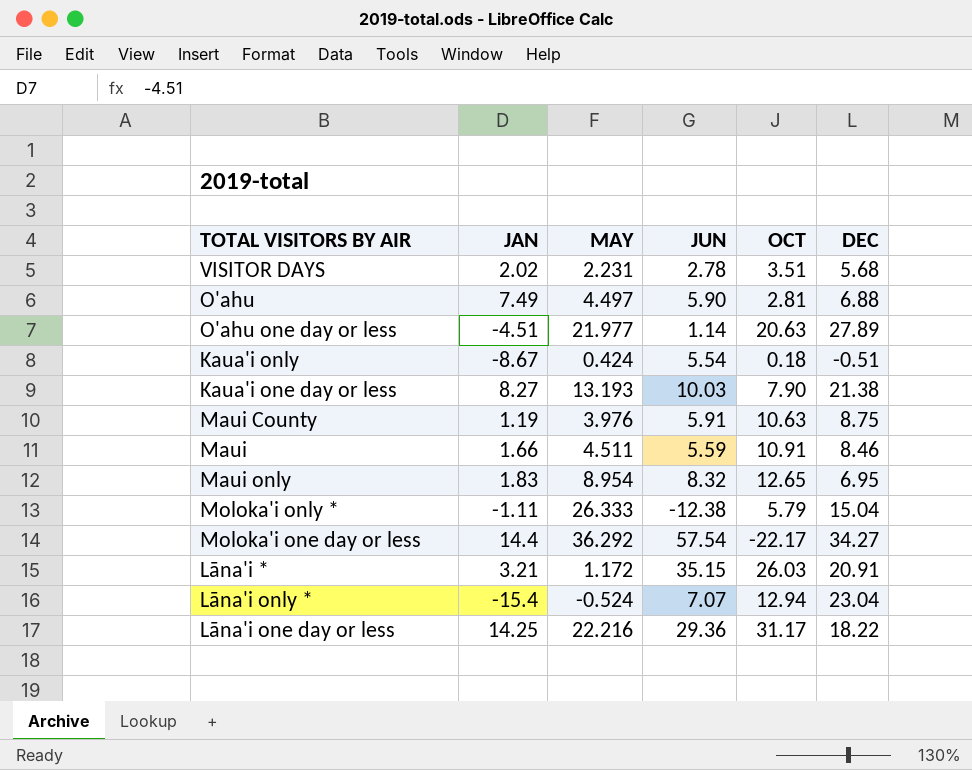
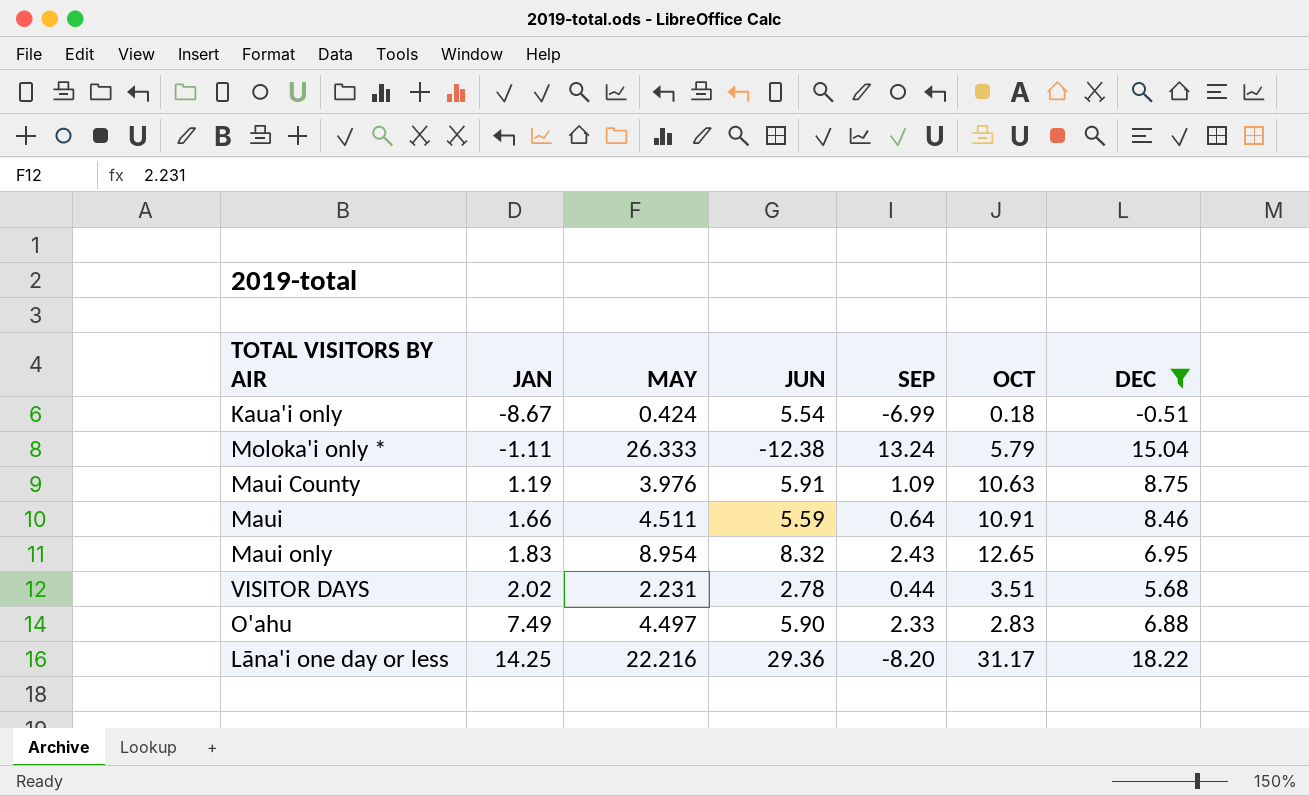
filter: none -> DEC <= 18.22
row order: none -> JAN ascending
column SEP | position: none -> 5
O'ahu | OCT: 2.81 -> 2.83

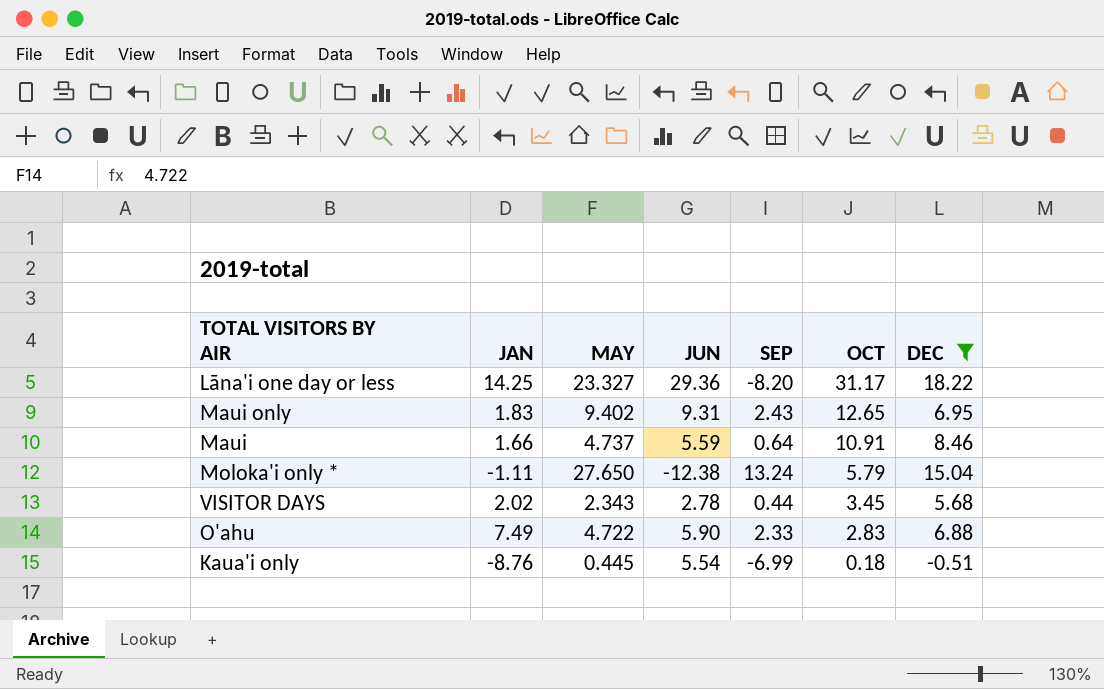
row order: JAN ascending -> OCT descending
row Maui County: 1.19 | 3.976 | 5.91 | 1.09 | 10.63 | 8.75 -> none
Lāna'i one day or less | MAY: 22.216 -> 23.327
Maui only | MAY: 8.954 -> 9.402
Maui only | JUN: 8.32 -> 9.31
Maui | MAY: 4.511 -> 4.737
Moloka'i only * | MAY: 26.333 -> 27.650
VISITOR DAYS | MAY: 2.231 -> 2.343
VISITOR DAYS | OCT: 3.51 -> 3.45
O'ahu | MAY: 4.497 -> 4.722
Kaua'i only | JAN: -8.67 -> -8.76
Kaua'i only | MAY: 0.424 -> 0.445

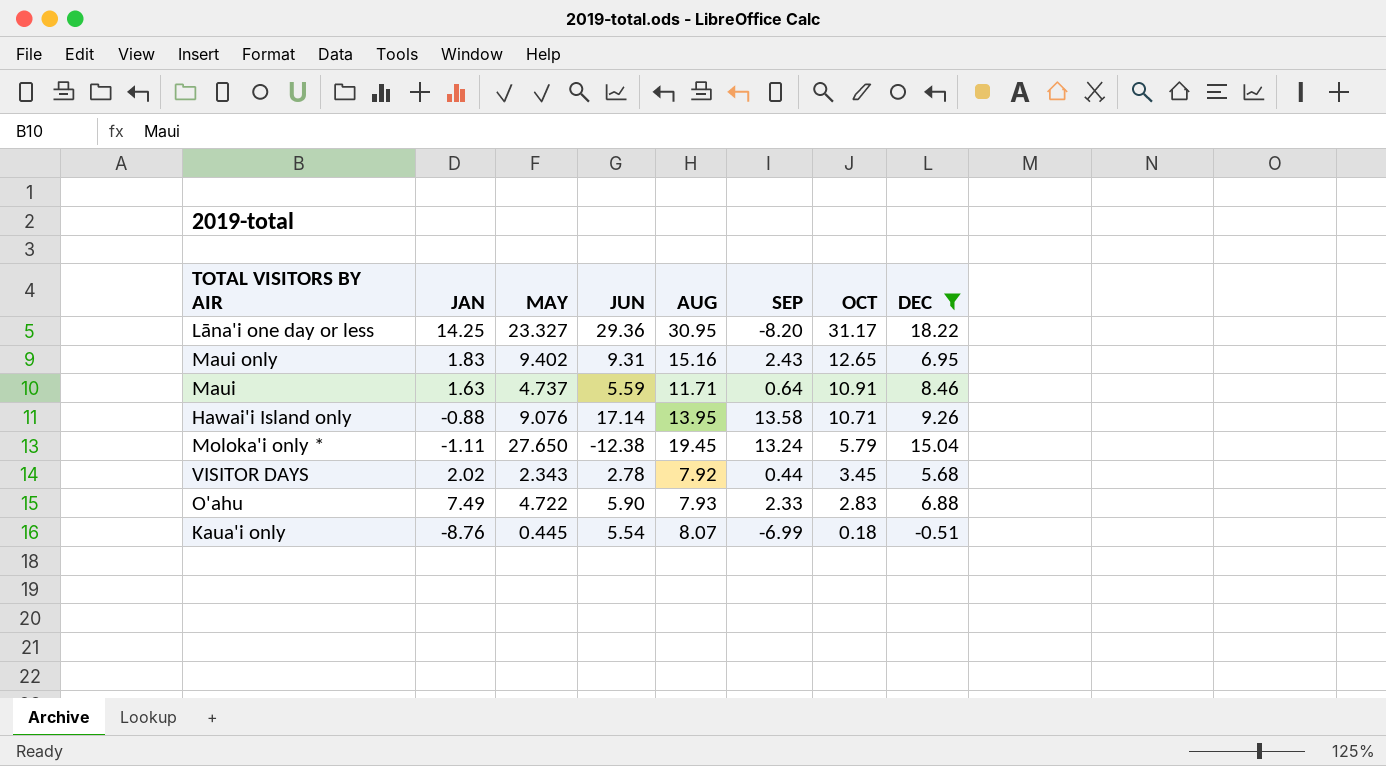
column AUG | position: none -> 5
Maui | JAN: 1.66 -> 1.63
row Hawai'i Island only: none -> -0.88 | 9.076 | 17.14 | 13.95 | 13.58 | 10.71 | 9.26

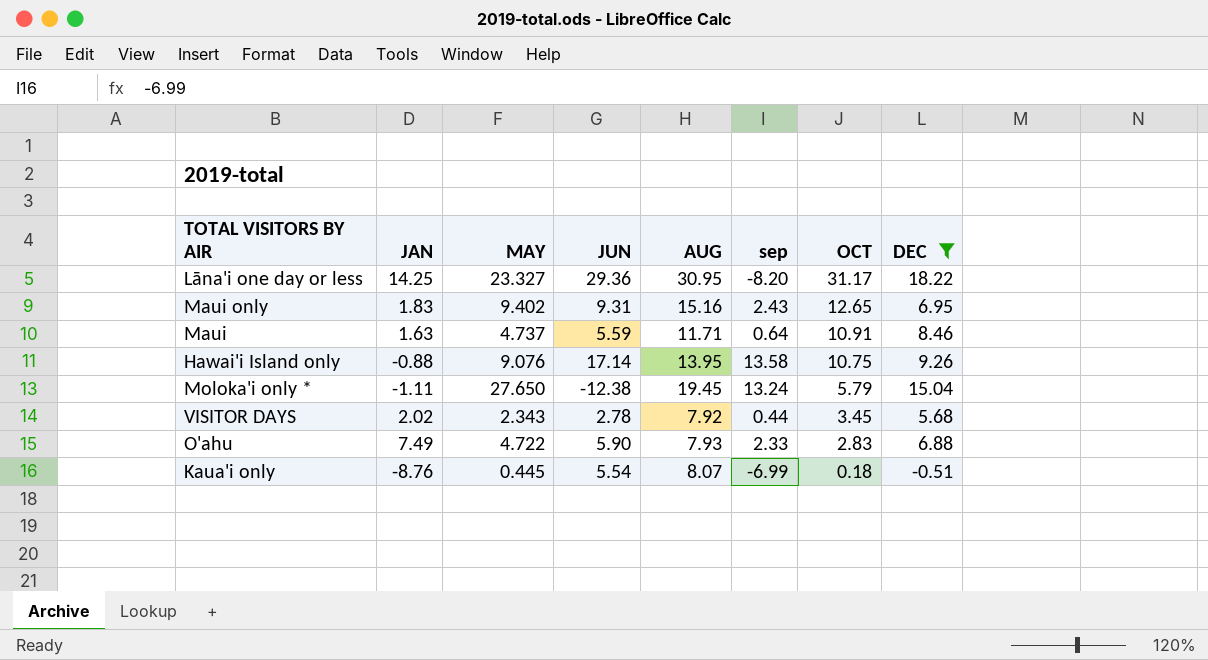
column name: SEP -> sep
Hawai'i Island only | OCT: 10.71 -> 10.75

